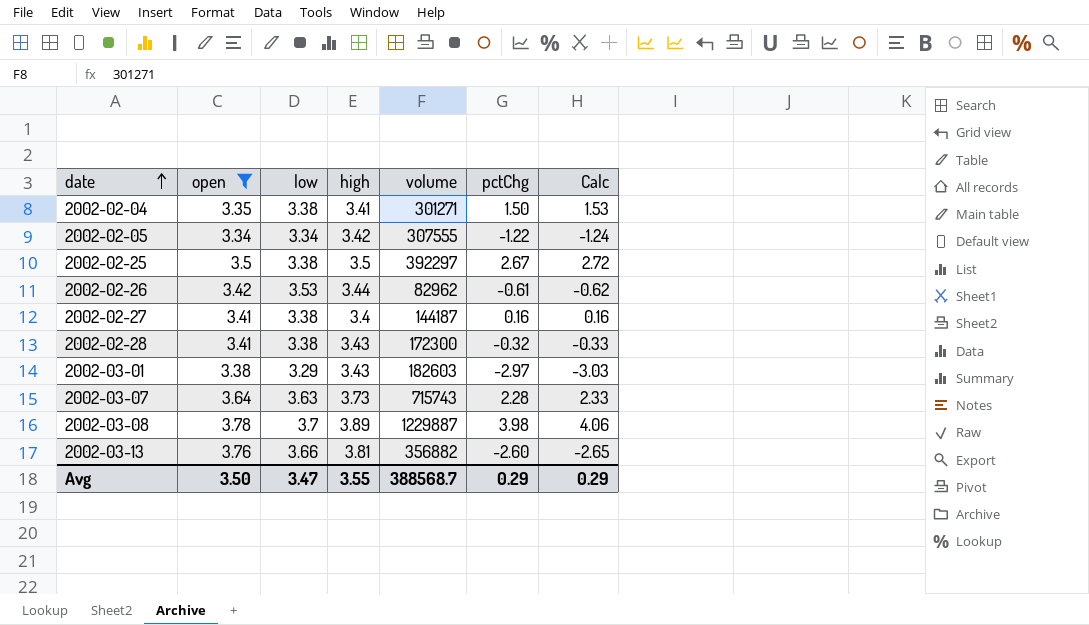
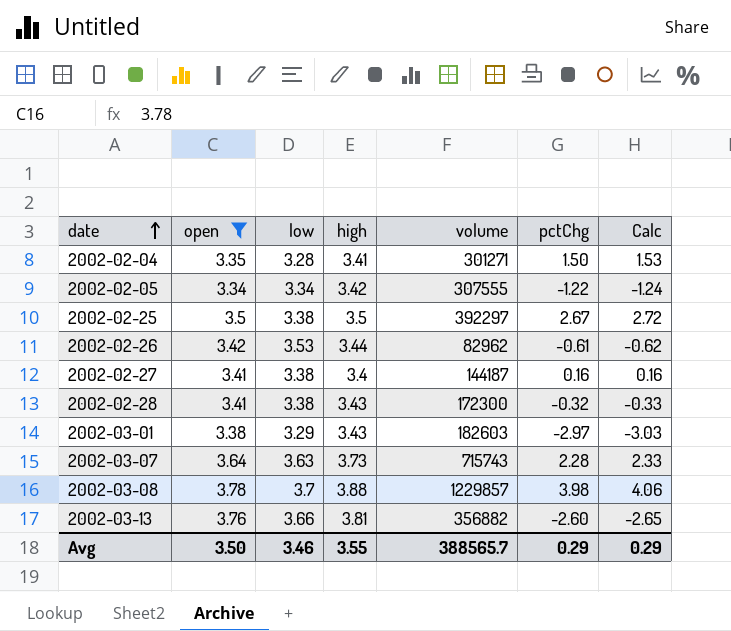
2002-02-04 | low: 3.38 -> 3.28
2002-03-08 | high: 3.89 -> 3.88
2002-03-08 | volume: 1229887 -> 1229857
Avg | low: 3.47 -> 3.46
Avg | volume: 388568.7 -> 388565.7

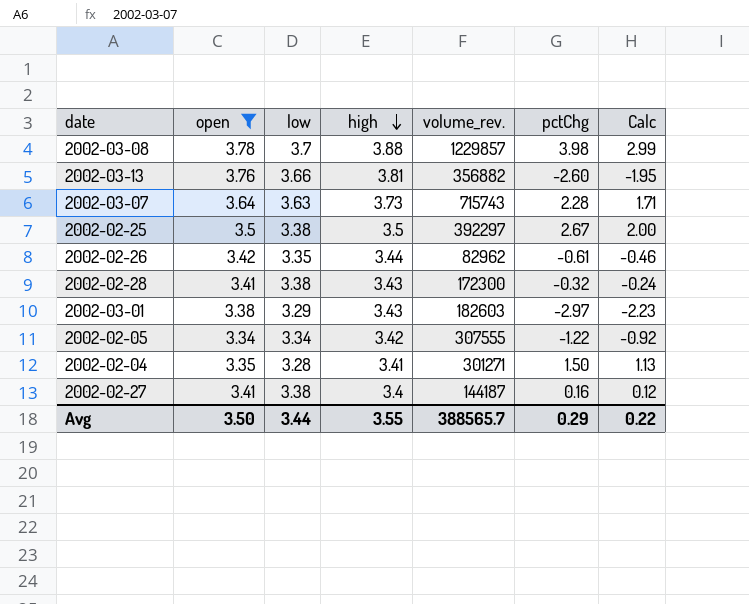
row order: date ascending -> high descending
column name: volume -> volume_rev.
column Calc | formula: [pctChg] * 1.02 -> [pctChg] * 0.75
2002-02-26 | low: 3.53 -> 3.35
Avg | low: 3.46 -> 3.44
Avg | Calc: 0.29 -> 0.22

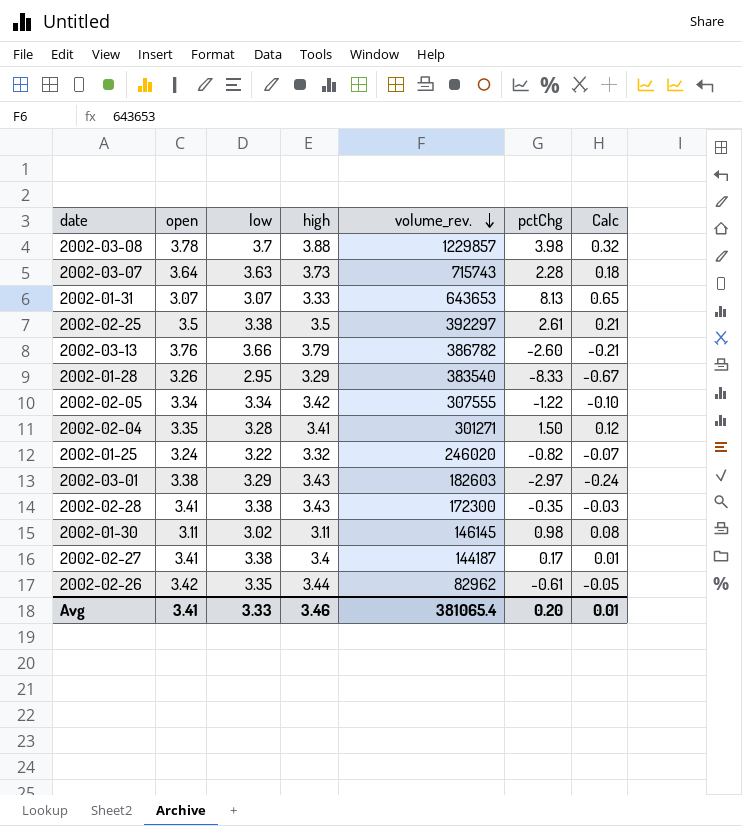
filter: open >= 3.34 -> none
row order: high descending -> volume_rev. descending
column Calc | formula: [pctChg] * 0.75 -> [pctChg] * 0.08
2002-02-25 | pctChg: 2.67 -> 2.61
2002-03-13 | high: 3.81 -> 3.79
2002-03-13 | volume_rev.: 356882 -> 386782
2002-02-28 | pctChg: -0.32 -> -0.35
2002-02-27 | pctChg: 0.16 -> 0.17
Avg | open: 3.50 -> 3.41
Avg | low: 3.44 -> 3.33
Avg | high: 3.55 -> 3.46
Avg | volume_rev.: 388565.7 -> 381065.4
Avg | pctChg: 0.29 -> 0.20
Avg | Calc: 0.22 -> 0.01

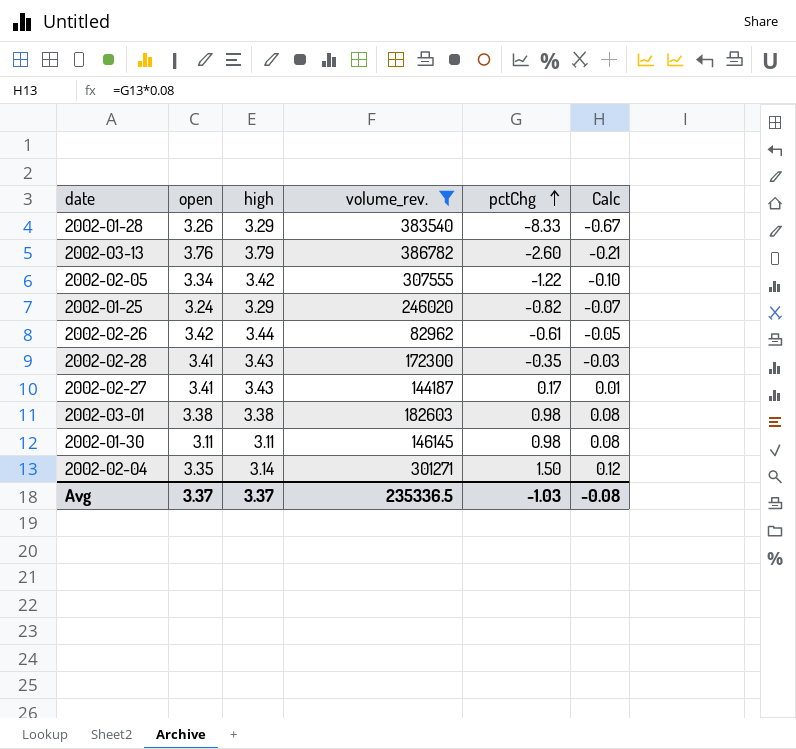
filter: none -> volume_rev. <= 386782
row order: volume_rev. descending -> pctChg ascending
column low | position: 3 -> none
2002-01-25 | high: 3.32 -> 3.29
2002-02-27 | high: 3.4 -> 3.43
2002-03-01 | high: 3.43 -> 3.38
2002-03-01 | pctChg: -2.97 -> 0.98
2002-03-01 | Calc: -0.24 -> 0.08
2002-02-04 | high: 3.41 -> 3.14
Avg | open: 3.41 -> 3.37
Avg | high: 3.46 -> 3.37
Avg | volume_rev.: 381065.4 -> 235336.5
Avg | pctChg: 0.20 -> -1.03
Avg | Calc: 0.01 -> -0.08

